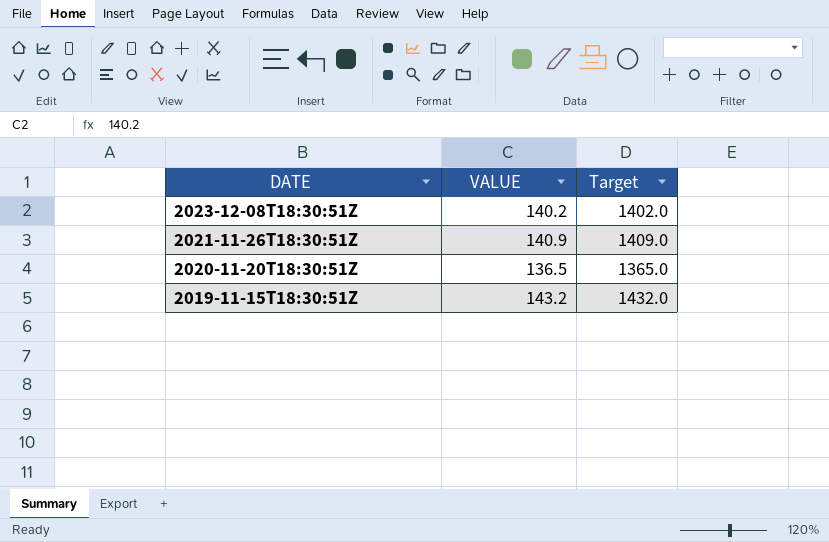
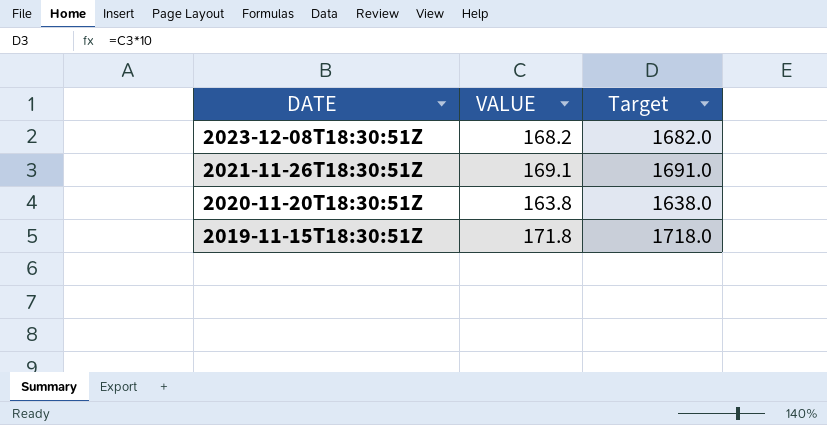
2023-12-08T18:30:51Z | VALUE: 140.2 -> 168.2
2023-12-08T18:30:51Z | Target: 1402.0 -> 1682.0
2021-11-26T18:30:51Z | VALUE: 140.9 -> 169.1
2021-11-26T18:30:51Z | Target: 1409.0 -> 1691.0
2020-11-20T18:30:51Z | VALUE: 136.5 -> 163.8
2020-11-20T18:30:51Z | Target: 1365.0 -> 1638.0
2019-11-15T18:30:51Z | VALUE: 143.2 -> 171.8
2019-11-15T18:30:51Z | Target: 1432.0 -> 1718.0

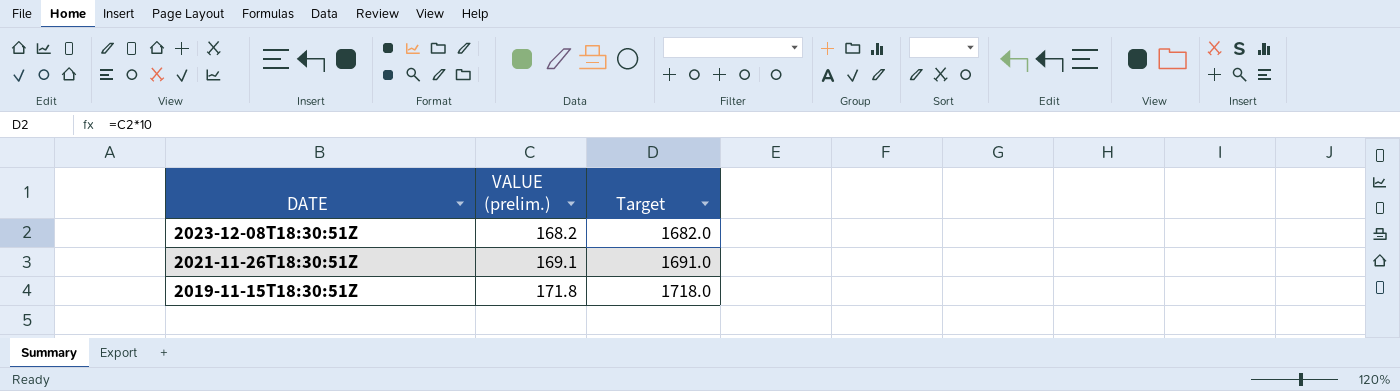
column name: VALUE -> VALUE (prelim.)
row 2020-11-20T18:30:51Z: 163.8 | 1638.0 -> none

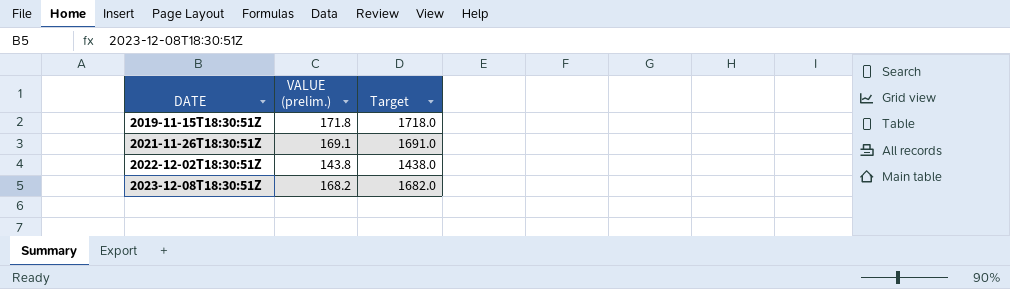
row order: DATE descending -> DATE ascending
row 2022-12-02T18:30:51Z: none -> 143.8 | 1438.0

